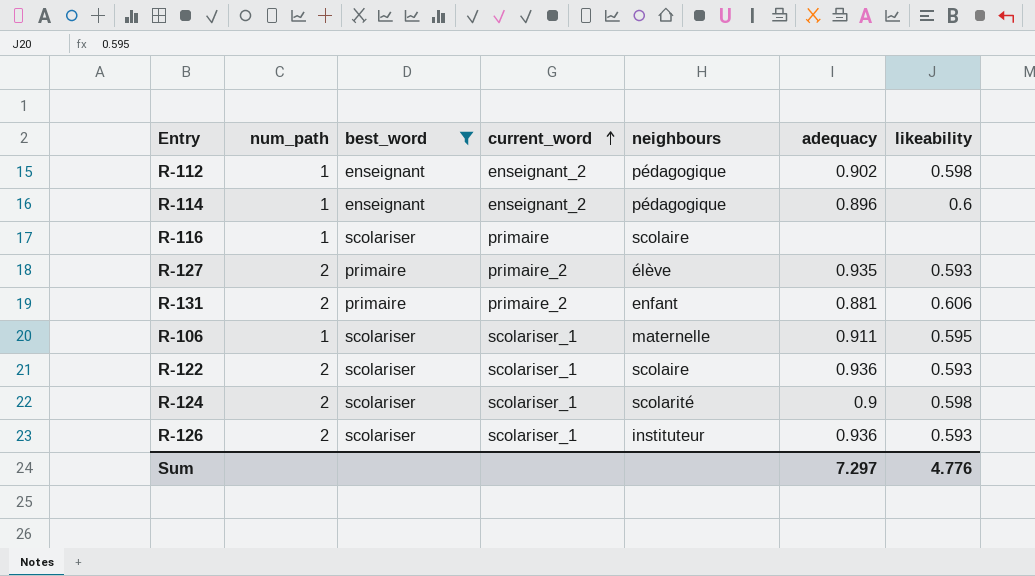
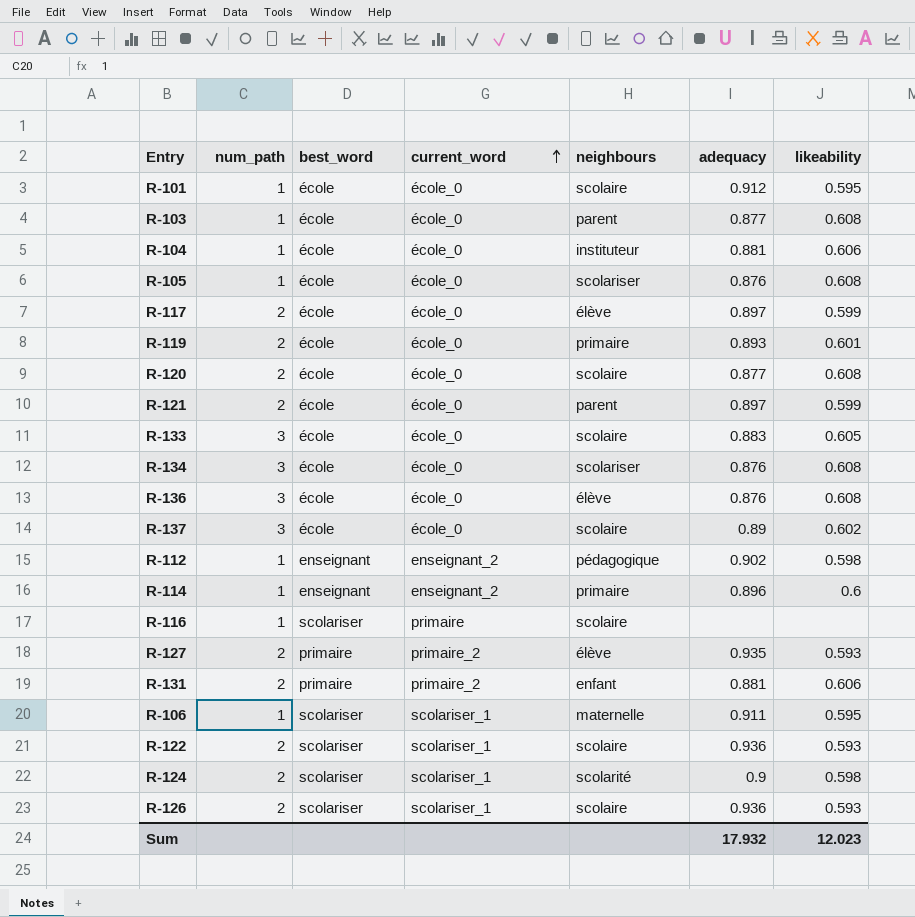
filter: best_word != école -> none
R-114 | neighbours: pédagogique -> primaire
R-126 | neighbours: instituteur -> scolaire
Sum | adequacy: 7.297 -> 17.932
Sum | likeability: 4.776 -> 12.023

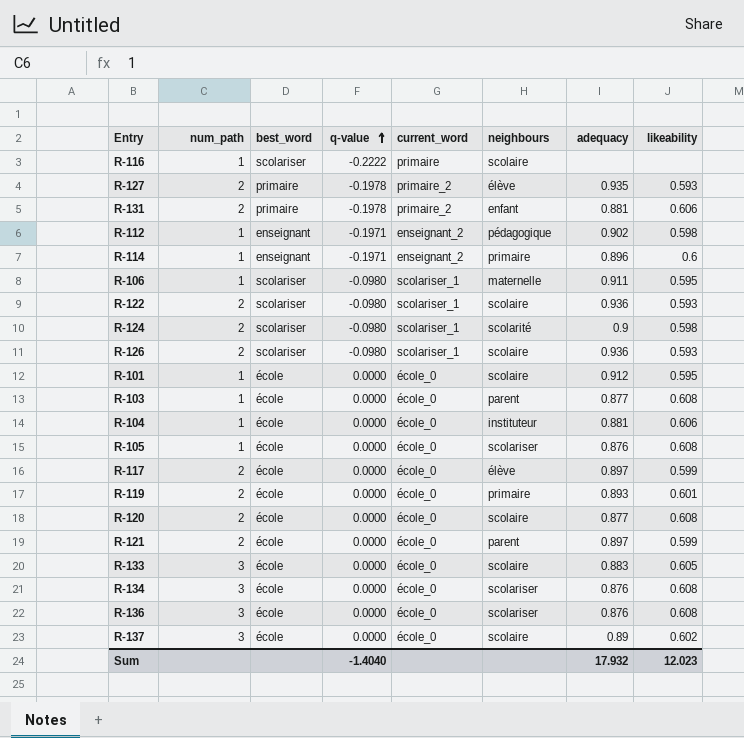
row order: current_word ascending -> q-value ascending
column q-value | position: none -> 4
R-136 | neighbours: élève -> scolariser

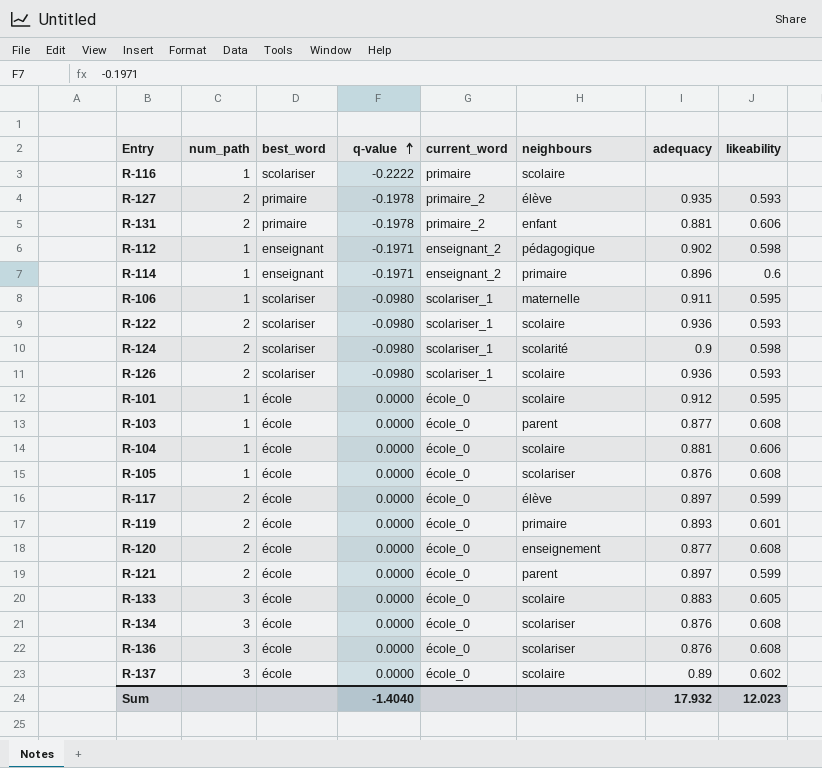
R-104 | neighbours: instituteur -> scolaire
R-120 | neighbours: scolaire -> enseignement

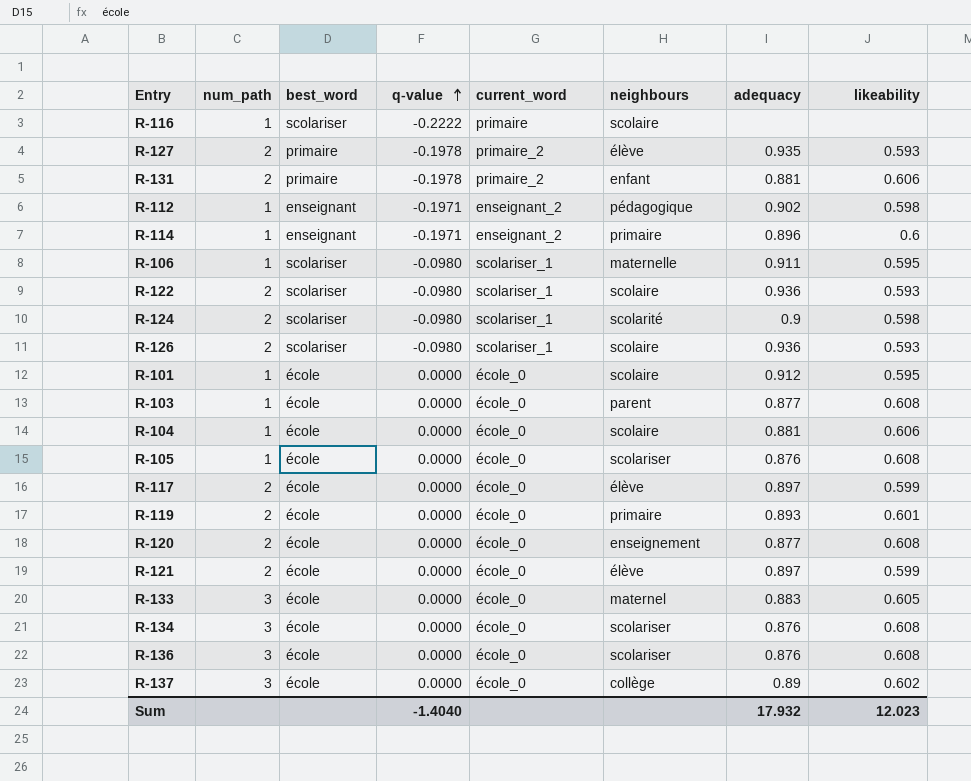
R-121 | neighbours: parent -> élève
R-133 | neighbours: scolaire -> maternel
R-137 | neighbours: scolaire -> collège

